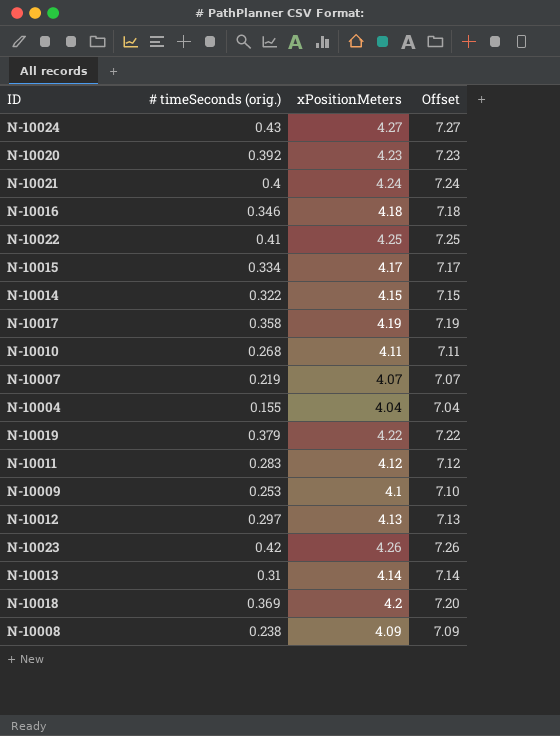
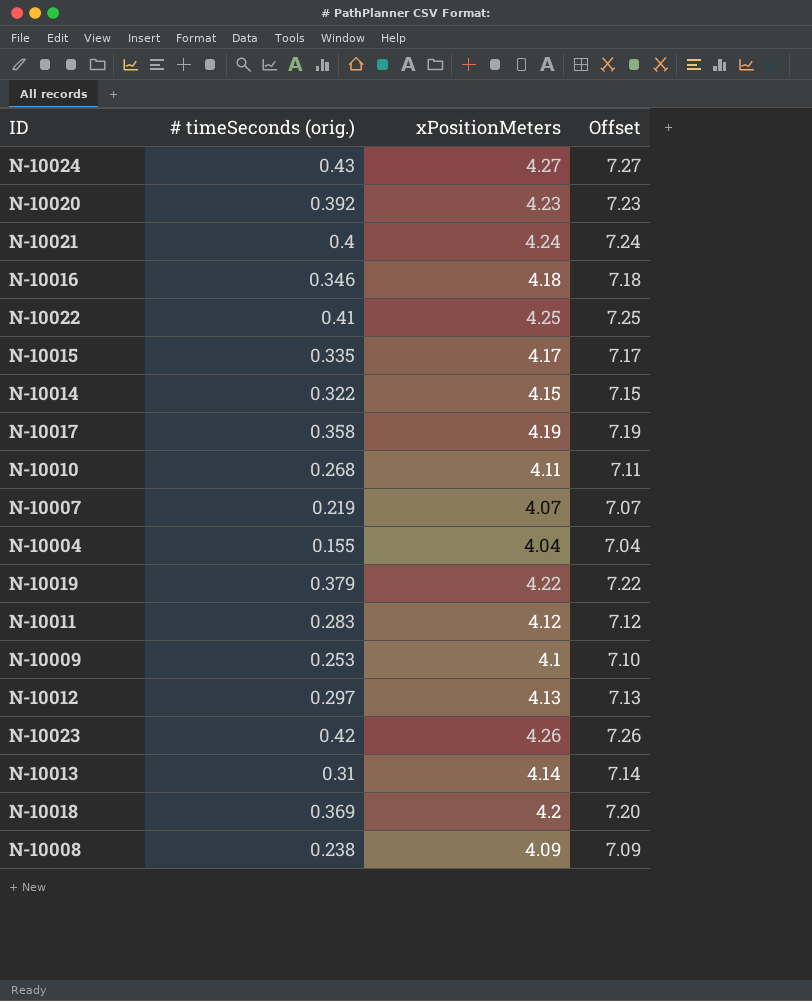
N-10015 | # timeSeconds (orig.): 0.334 -> 0.335

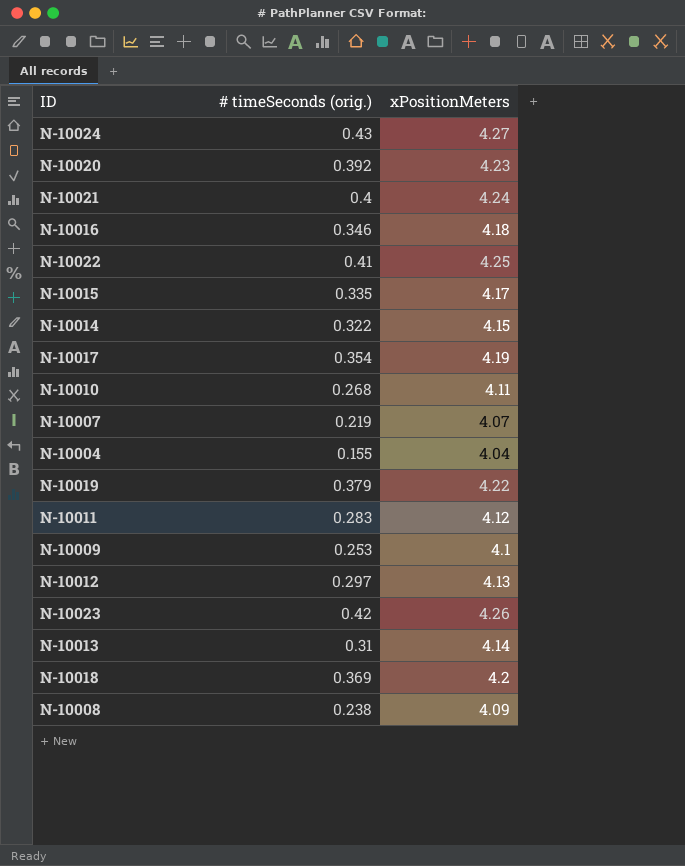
column Offset | formula: [xPositionMeters] + 3 -> none
N-10017 | # timeSeconds (orig.): 0.358 -> 0.354

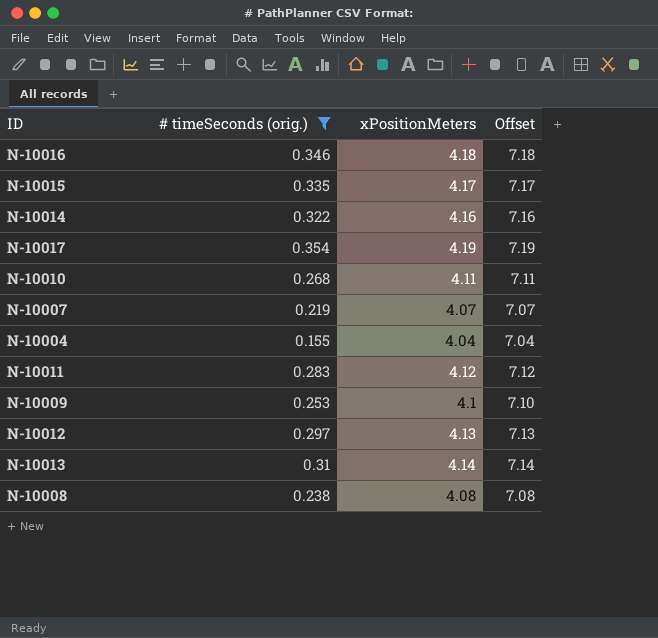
filter: none -> # timeSeconds (orig.) <= 0.354
column Offset | formula: none -> [xPositionMeters] + 3
N-10014 | xPositionMeters: 4.15 -> 4.16
N-10008 | xPositionMeters: 4.09 -> 4.08

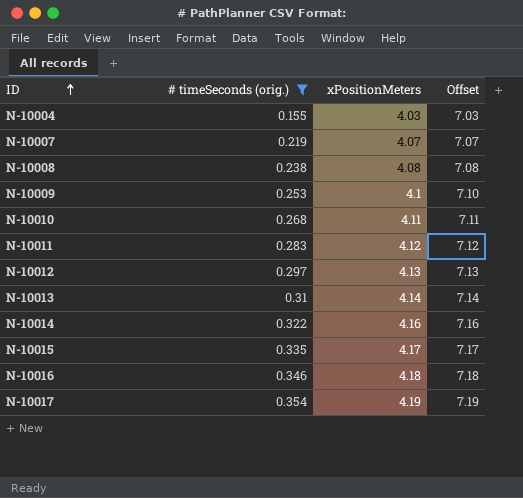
row order: none -> ID ascending
N-10004 | xPositionMeters: 4.04 -> 4.03
N-10004 | Offset: 7.04 -> 7.03

